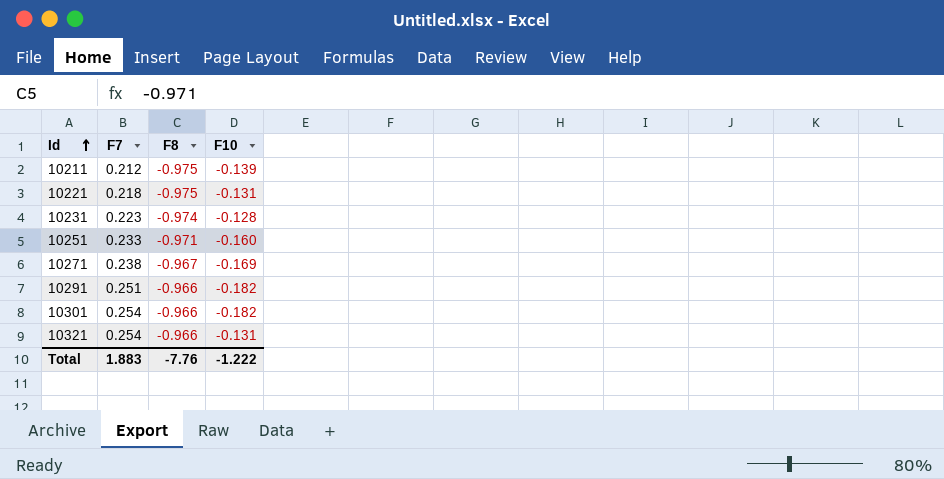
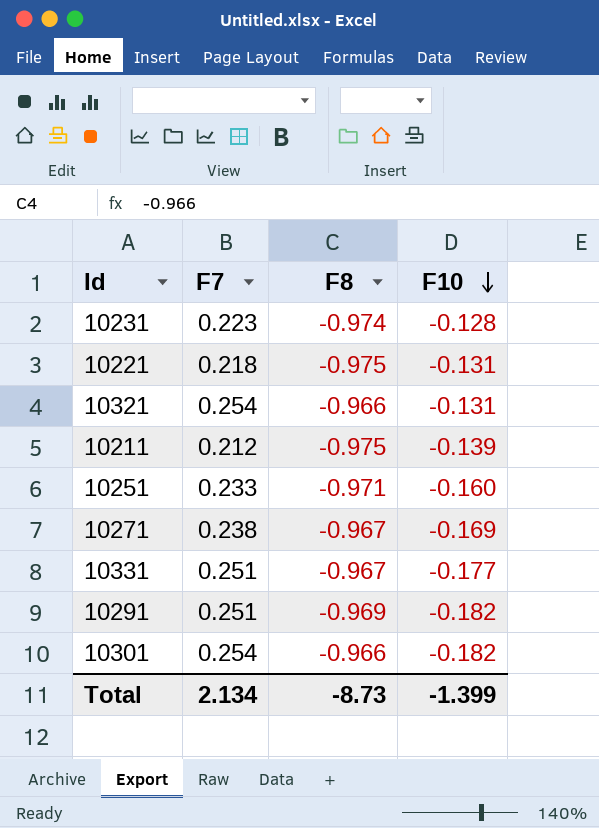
row order: Id ascending -> F10 descending
row 10331: none -> 0.251 | -0.967 | -0.177
10291 | F8: -0.966 -> -0.969
Total | F7: 1.883 -> 2.134
Total | F8: -7.76 -> -8.73
Total | F10: -1.222 -> -1.399

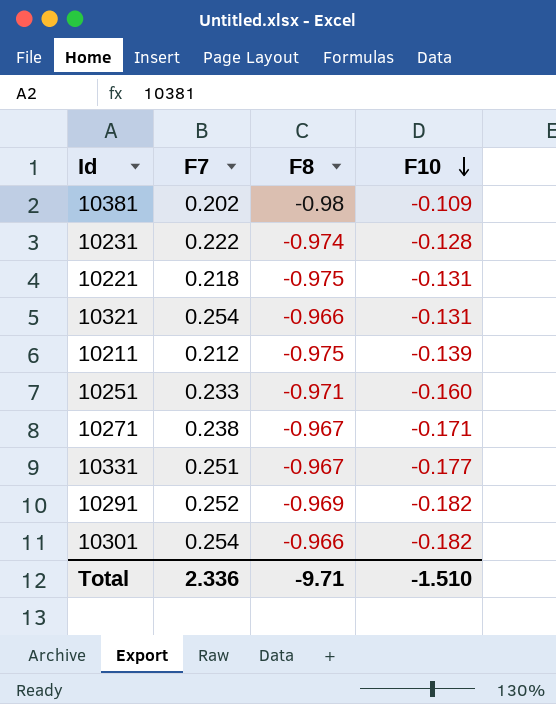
row 10381: none -> 0.202 | -0.98 | -0.109
10231 | F7: 0.223 -> 0.222
10271 | F10: -0.169 -> -0.171
10291 | F7: 0.251 -> 0.252
Total | F7: 2.134 -> 2.336
Total | F8: -8.73 -> -9.71
Total | F10: -1.399 -> -1.510

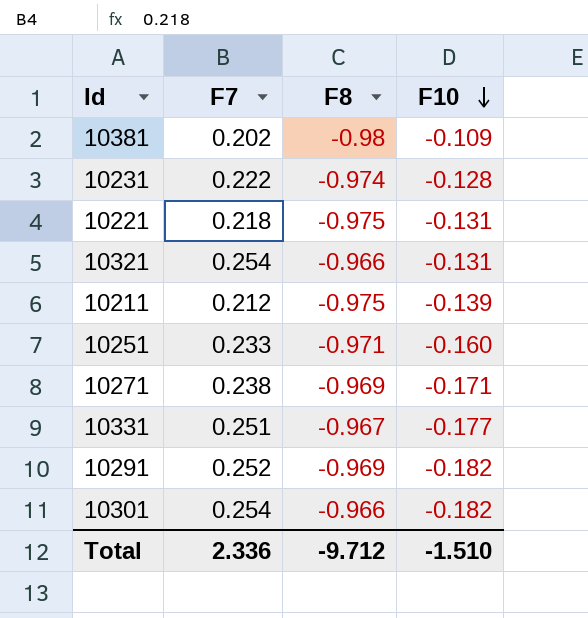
10271 | F8: -0.967 -> -0.969
Total | F8: -9.71 -> -9.712

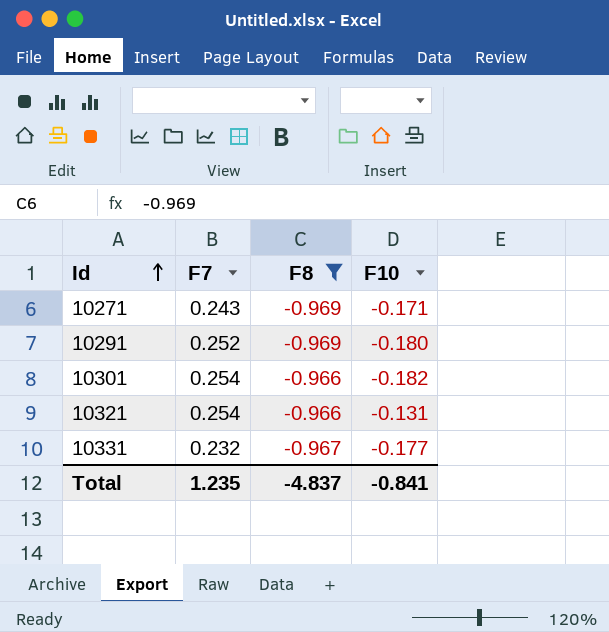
filter: none -> F8 >= -0.969
row order: F10 descending -> Id ascending
10271 | F7: 0.238 -> 0.243
10291 | F10: -0.182 -> -0.180
10331 | F7: 0.251 -> 0.232
Total | F7: 2.336 -> 1.235
Total | F8: -9.712 -> -4.837
Total | F10: -1.510 -> -0.841

